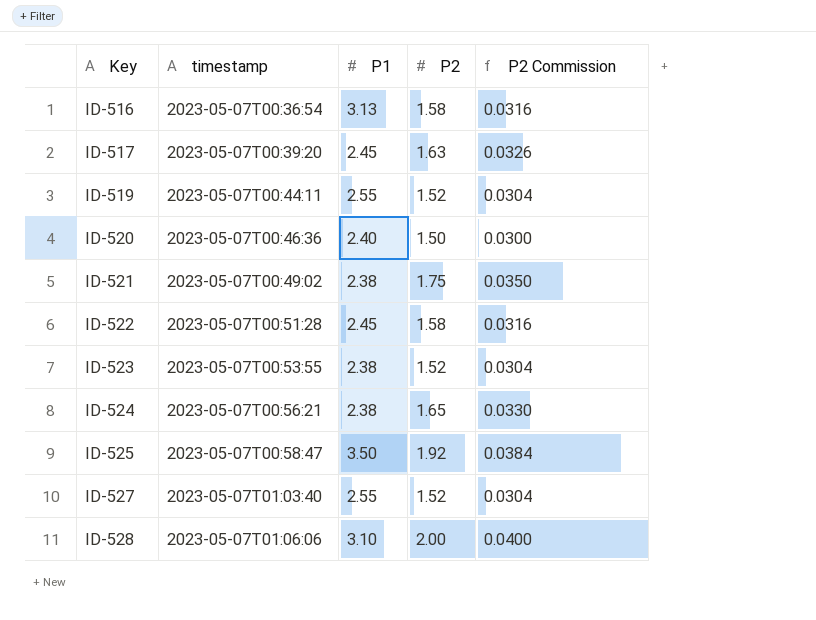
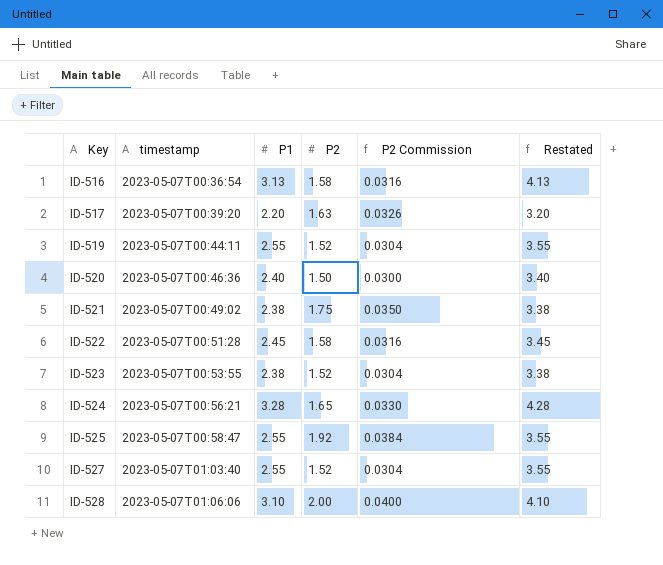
column Restated | formula: none -> [P1] + 1
ID-517 | P1: 2.45 -> 2.20
ID-524 | P1: 2.38 -> 3.28
ID-525 | P1: 3.50 -> 2.55

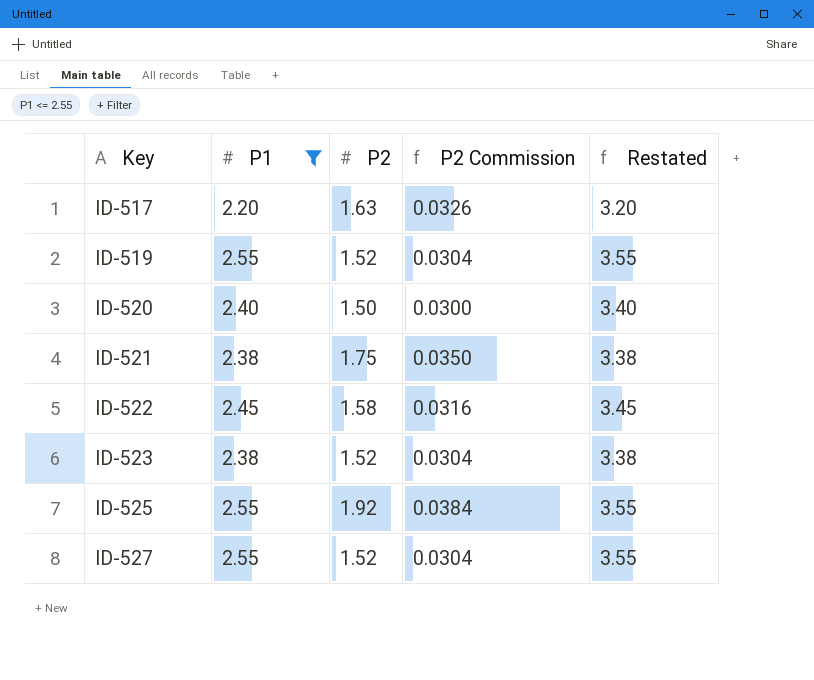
filter: none -> P1 <= 2.55
column timestamp | position: 2 -> none

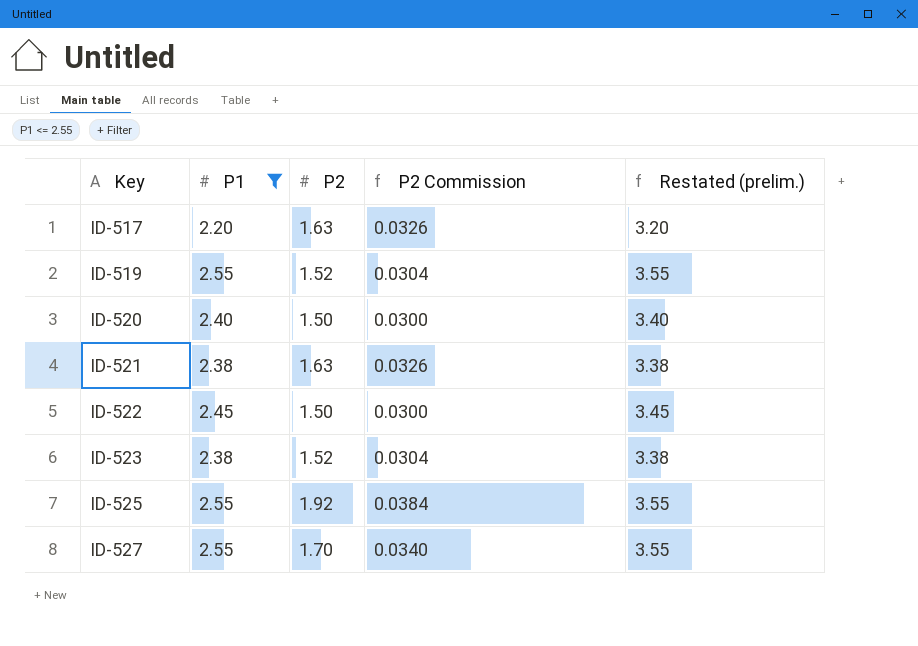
column name: Restated -> Restated (prelim.)
ID-521 | P2: 1.75 -> 1.63
ID-521 | P2 Commission: 0.0350 -> 0.0326
ID-522 | P2: 1.58 -> 1.50
ID-522 | P2 Commission: 0.0316 -> 0.0300
ID-527 | P2: 1.52 -> 1.70
ID-527 | P2 Commission: 0.0304 -> 0.0340

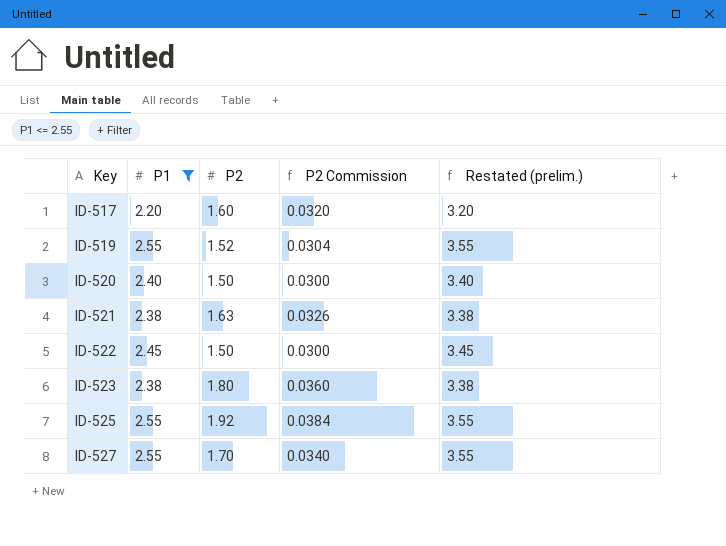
ID-517 | P2: 1.63 -> 1.60
ID-517 | P2 Commission: 0.0326 -> 0.0320
ID-523 | P2: 1.52 -> 1.80
ID-523 | P2 Commission: 0.0304 -> 0.0360

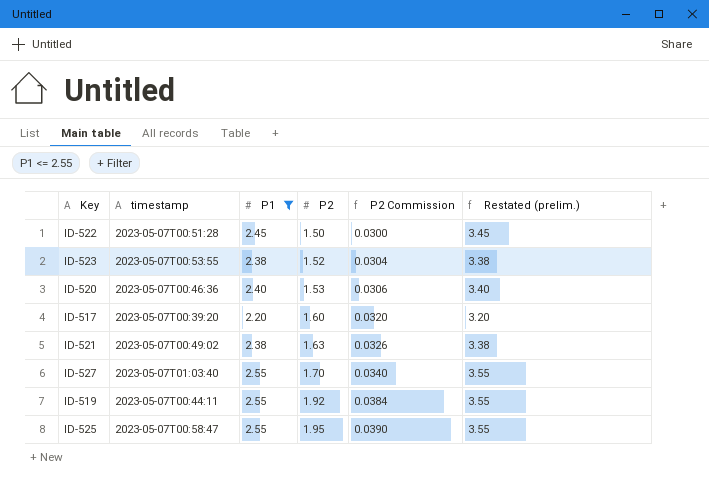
row order: Key ascending -> P2 ascending
column timestamp | position: none -> 2
ID-523 | P2: 1.80 -> 1.52
ID-523 | P2 Commission: 0.0360 -> 0.0304
ID-520 | P2: 1.50 -> 1.53
ID-520 | P2 Commission: 0.0300 -> 0.0306
ID-519 | P2: 1.52 -> 1.92
ID-519 | P2 Commission: 0.0304 -> 0.0384
ID-525 | P2: 1.92 -> 1.95
ID-525 | P2 Commission: 0.0384 -> 0.0390

